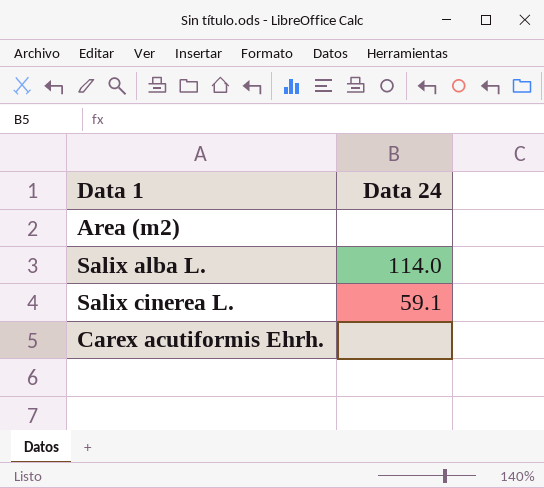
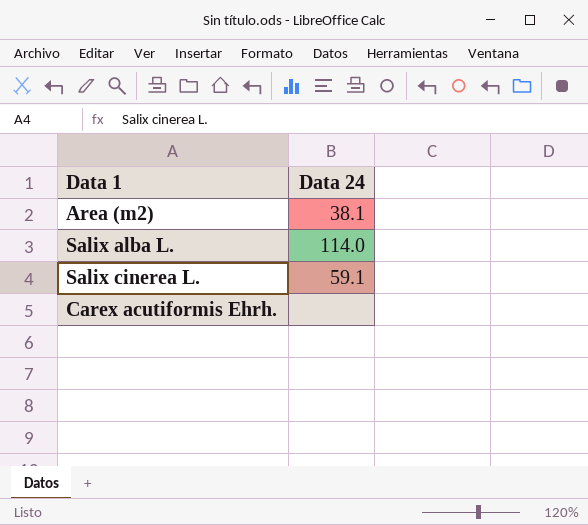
Area (m2) | Data 24: none -> 38.1

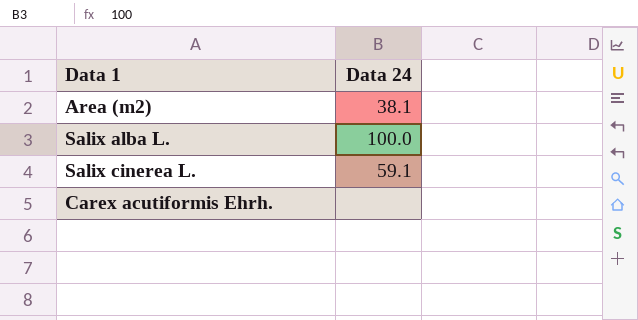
Salix alba L. | Data 24: 114.0 -> 100.0

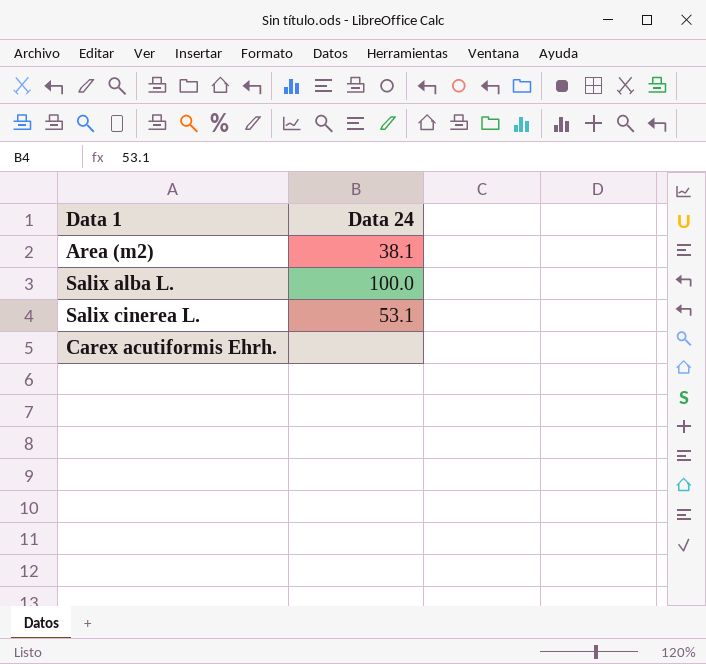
Salix cinerea L. | Data 24: 59.1 -> 53.1

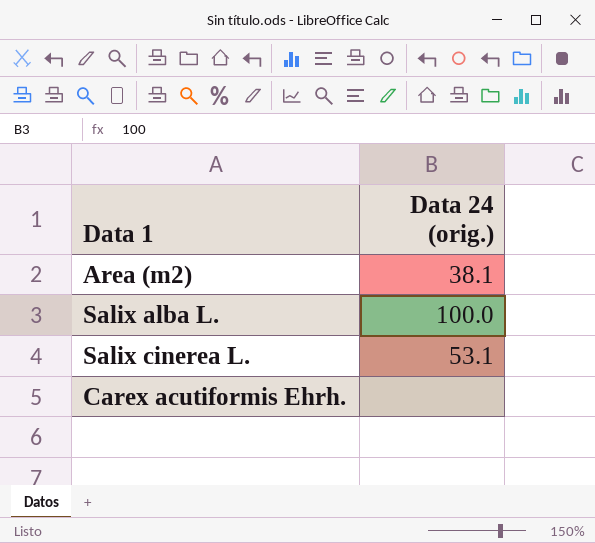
column name: Data 24 -> Data 24 (orig.)

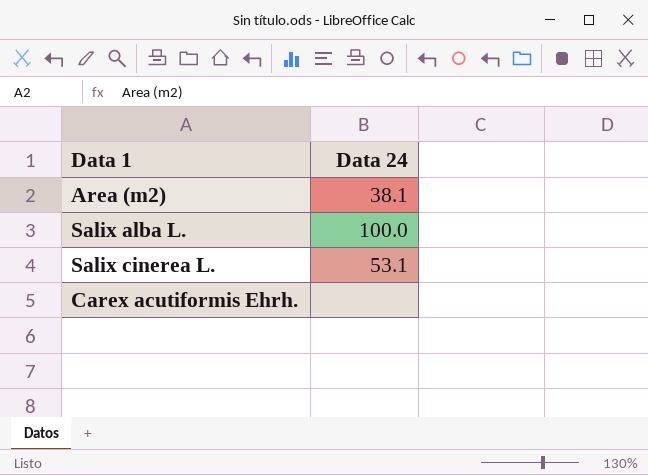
column name: Data 24 (orig.) -> Data 24

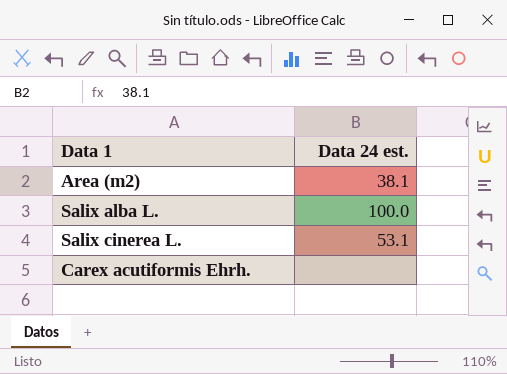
column name: Data 24 -> Data 24 est.

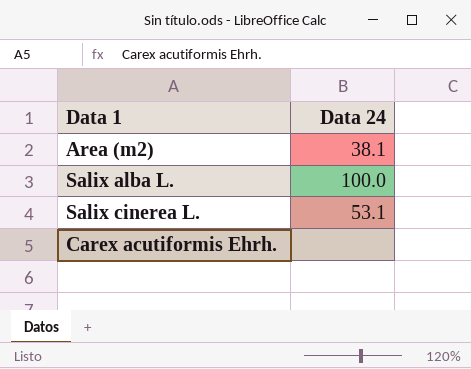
column name: Data 24 est. -> Data 24

